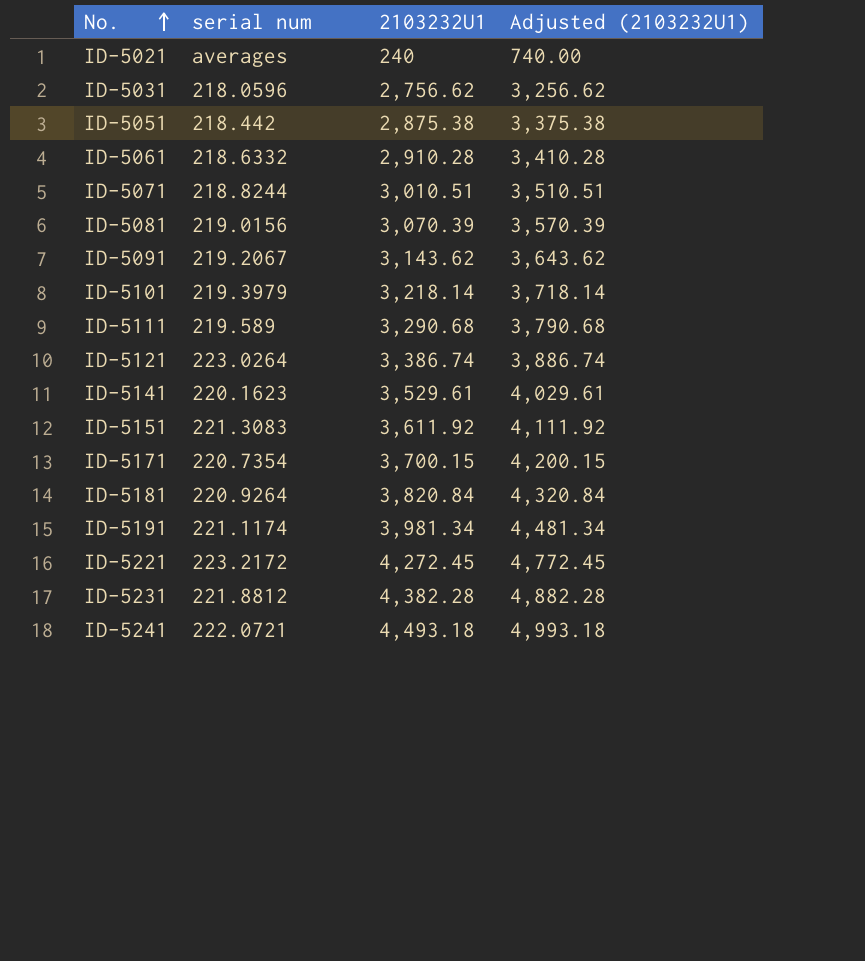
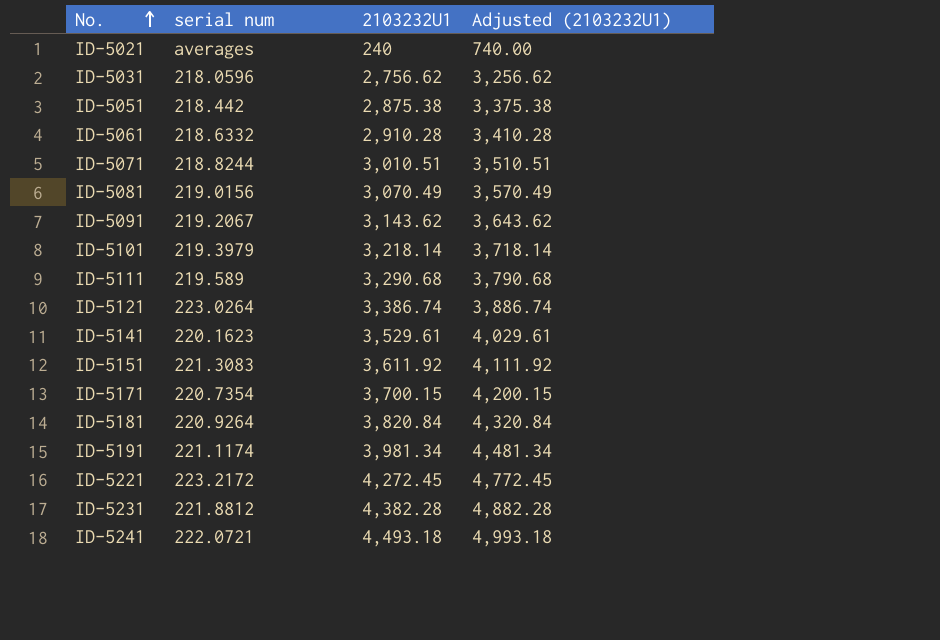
ID-5081 | 2103232U1: 3,070.39 -> 3,070.49
ID-5081 | Adjusted (2103232U1): 3,570.39 -> 3,570.49

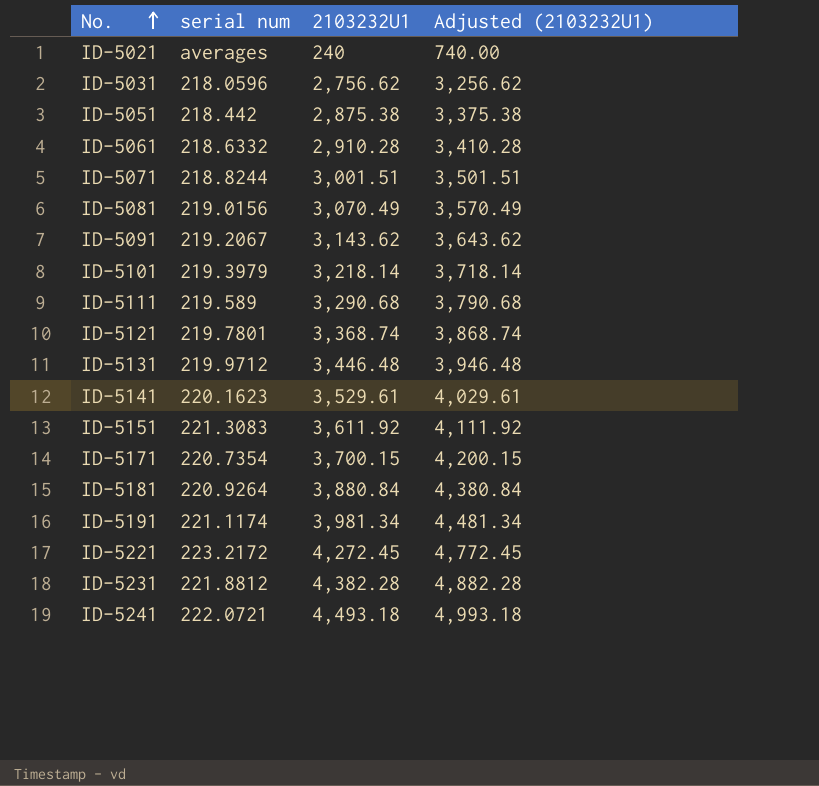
ID-5071 | 2103232U1: 3,010.51 -> 3,001.51
ID-5071 | Adjusted (2103232U1): 3,510.51 -> 3,501.51
ID-5121 | serial num: 223.0264 -> 219.7801
ID-5121 | 2103232U1: 3,386.74 -> 3,368.74
ID-5121 | Adjusted (2103232U1): 3,886.74 -> 3,868.74
row ID-5131: none -> 219.9712 | 3,446.48 | 3,946.48
ID-5181 | 2103232U1: 3,820.84 -> 3,880.84
ID-5181 | Adjusted (2103232U1): 4,320.84 -> 4,380.84

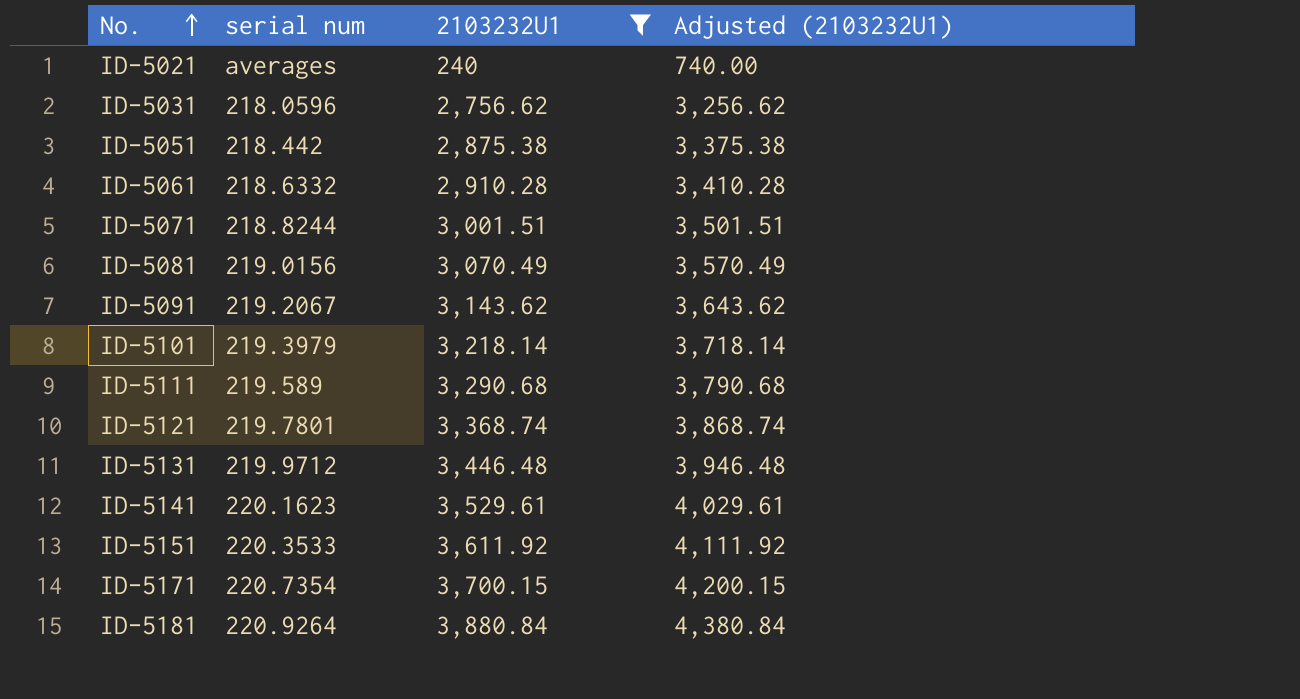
filter: none -> 2103232U1 <= 3,880.84
ID-5151 | serial num: 221.3083 -> 220.3533

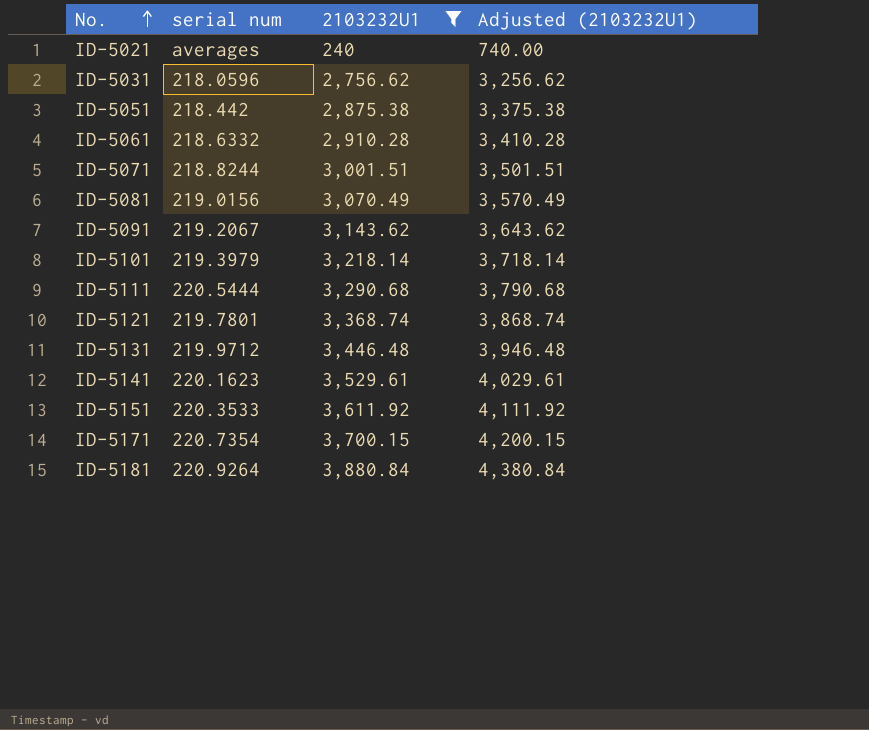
ID-5111 | serial num: 219.589 -> 220.5444

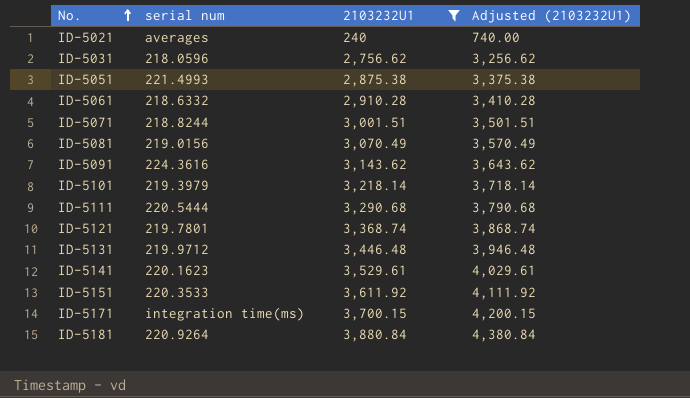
ID-5051 | serial num: 218.442 -> 221.4993
ID-5091 | serial num: 219.2067 -> 224.3616
ID-5171 | serial num: 220.7354 -> integration time(ms)

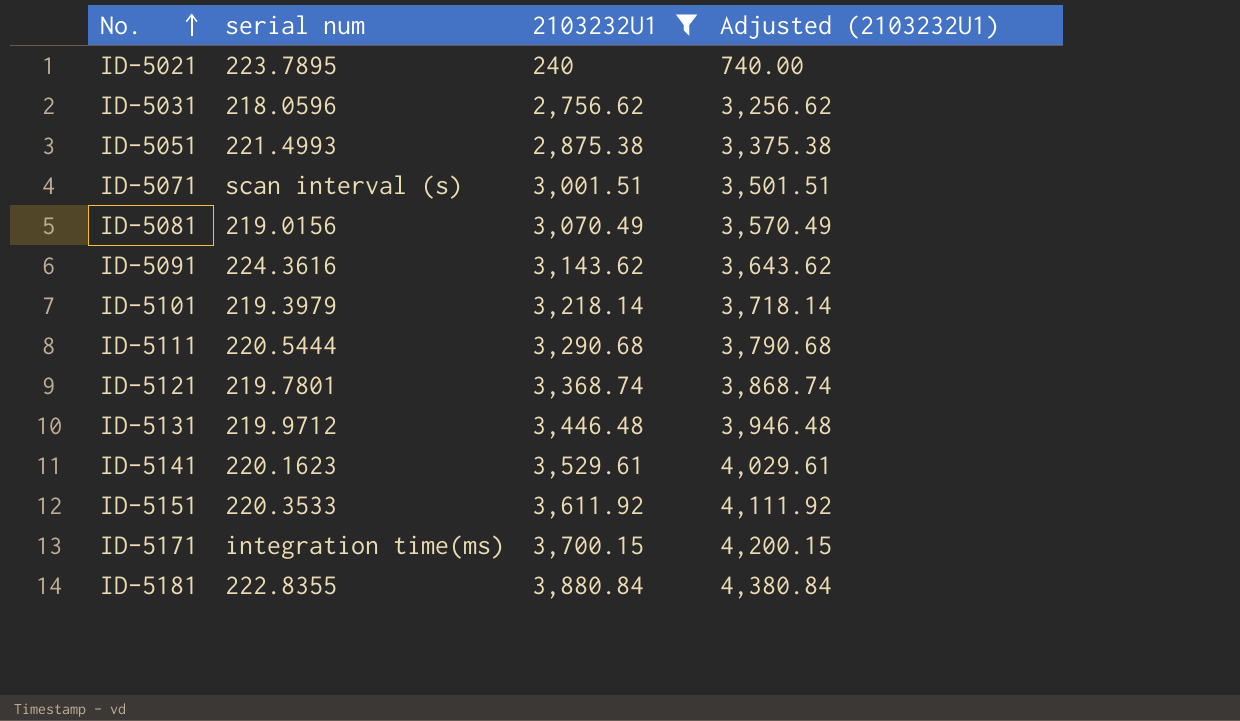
row ID-5061: 218.6332 | 2,910.28 | 3,410.28 -> none
ID-5021 | serial num: averages -> 223.7895
ID-5071 | serial num: 218.8244 -> scan interval (s)
ID-5181 | serial num: 220.9264 -> 222.8355

